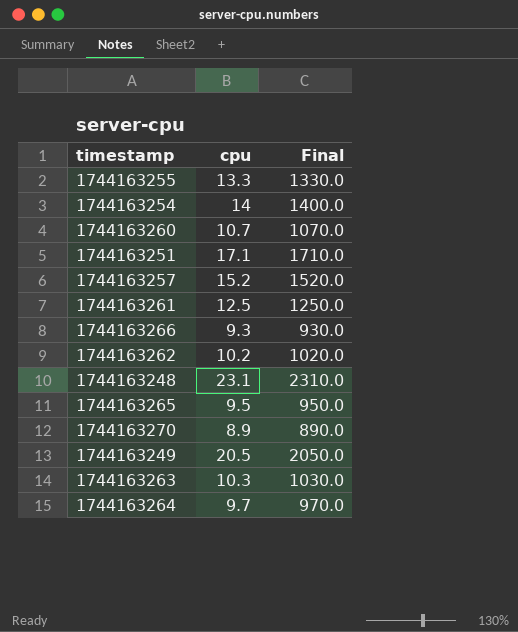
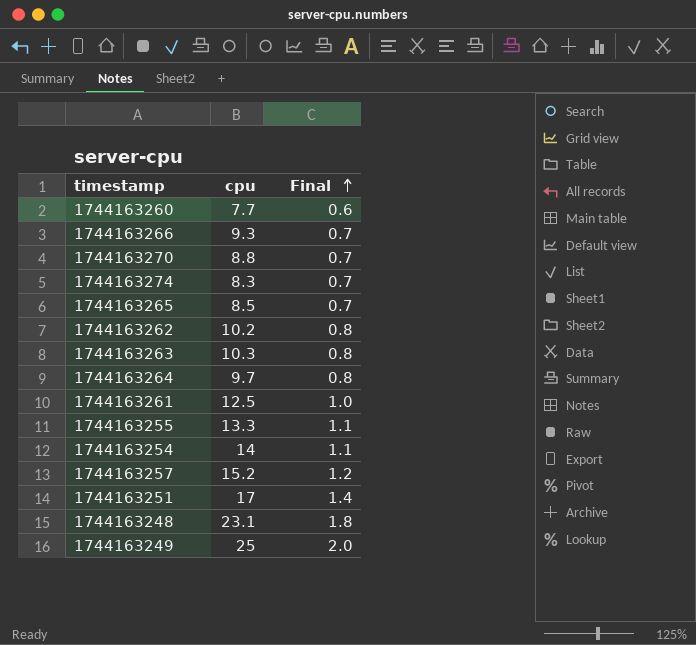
row order: none -> Final ascending
column Final | formula: [cpu] * 100 -> [cpu] * 0.08
1744163260 | cpu: 10.7 -> 7.7
1744163270 | cpu: 8.9 -> 8.8
row 1744163274: none -> 8.3 | 0.7
1744163265 | cpu: 9.5 -> 8.5
1744163251 | cpu: 17.1 -> 17
1744163249 | cpu: 20.5 -> 25

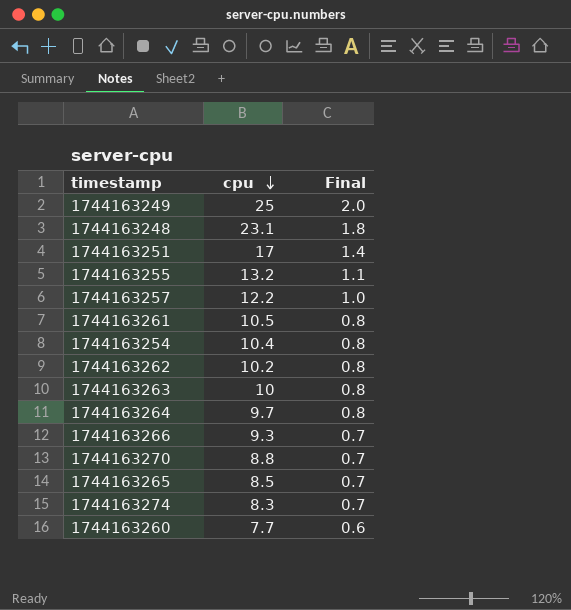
row order: Final ascending -> cpu descending
1744163255 | cpu: 13.3 -> 13.2
1744163257 | cpu: 15.2 -> 12.2
1744163257 | Final: 1.2 -> 1.0
1744163261 | cpu: 12.5 -> 10.5
1744163261 | Final: 1.0 -> 0.8
1744163254 | cpu: 14 -> 10.4
1744163254 | Final: 1.1 -> 0.8
1744163263 | cpu: 10.3 -> 10

